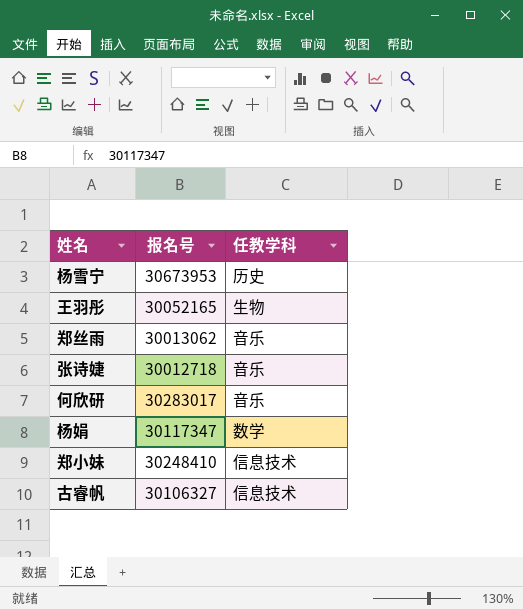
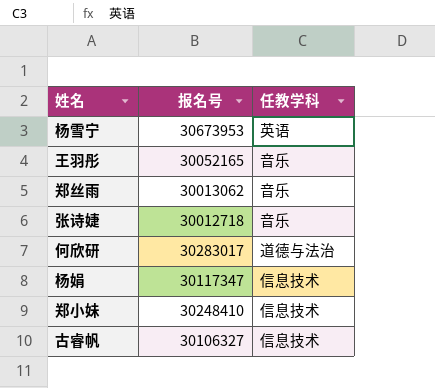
杨雪宁 | 任教学科: 历史 -> 英语
王羽彤 | 任教学科: 生物 -> 音乐
何欣研 | 任教学科: 音乐 -> 道德与法治
杨娟 | 任教学科: 数学 -> 信息技术

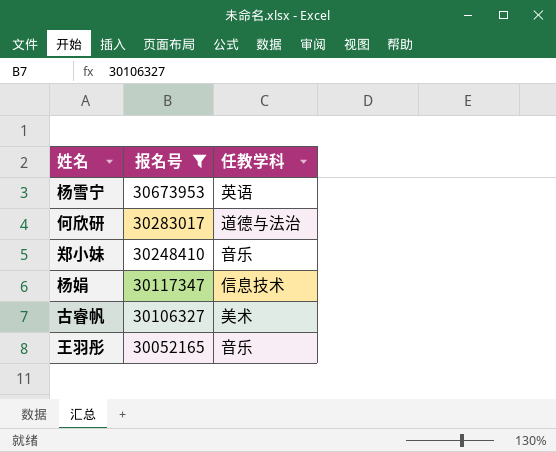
filter: none -> 报名号 >= 30052165
row order: none -> 报名号 descending
郑小妹 | 任教学科: 信息技术 -> 音乐
古睿帆 | 任教学科: 信息技术 -> 美术

